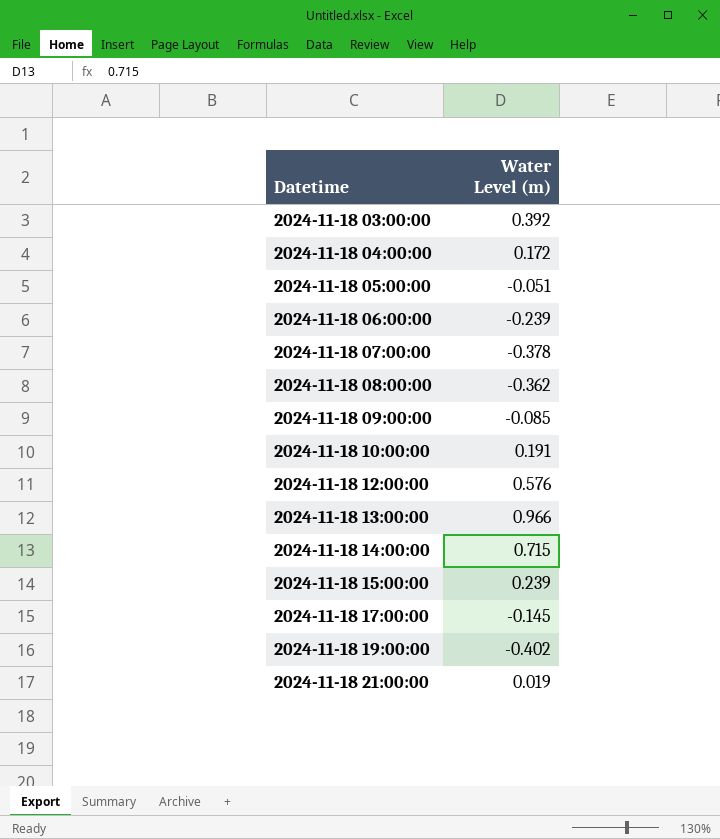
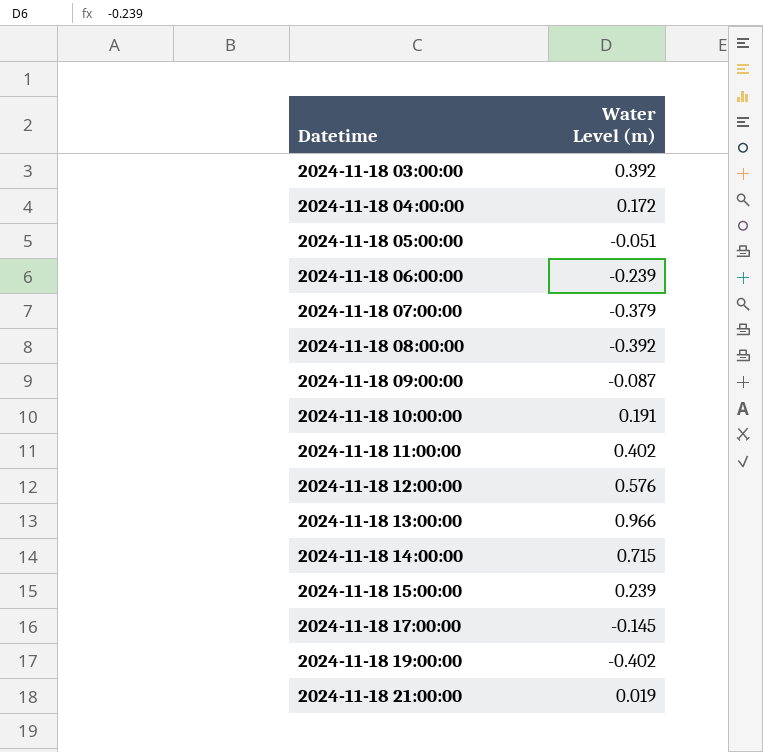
2024-11-18 07:00:00 | Water Level (m): -0.378 -> -0.379
2024-11-18 08:00:00 | Water Level (m): -0.362 -> -0.392
2024-11-18 09:00:00 | Water Level (m): -0.085 -> -0.087
row 2024-11-18 11:00:00: none -> 0.402

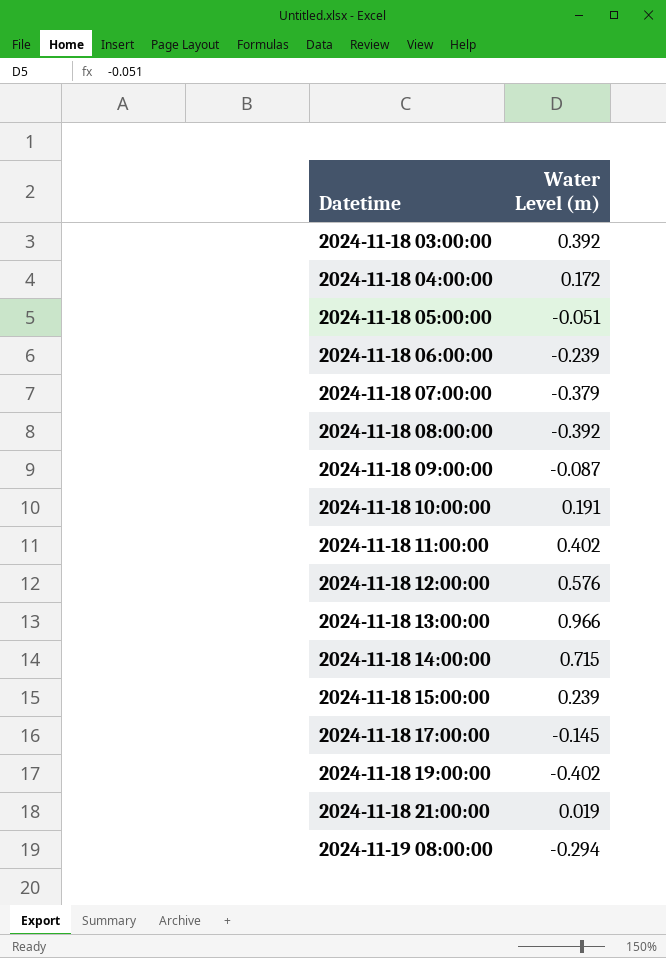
row 2024-11-19 08:00:00: none -> -0.294

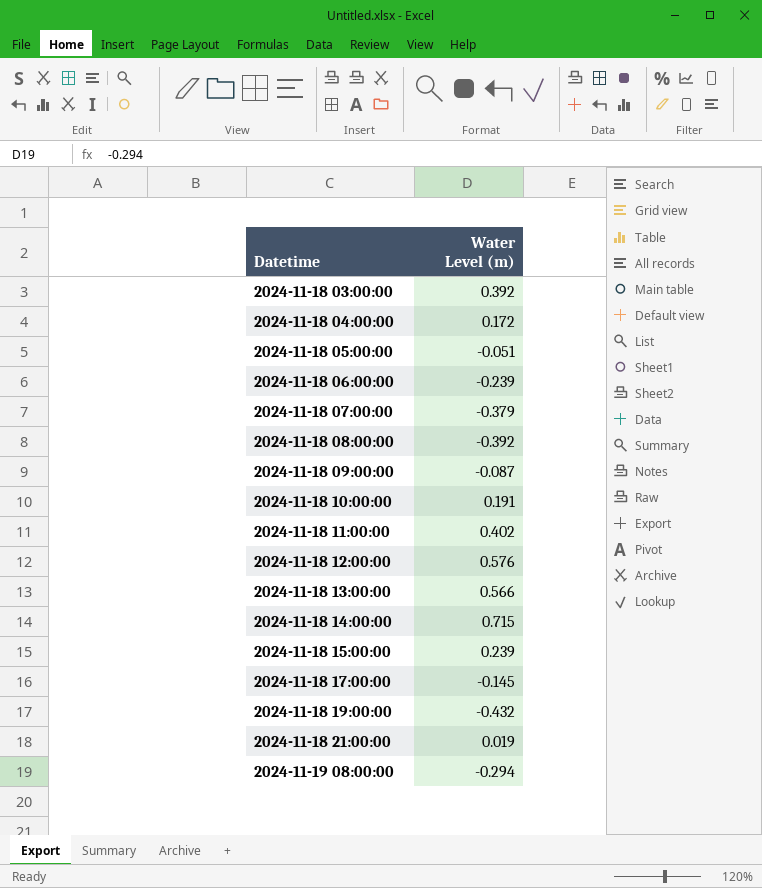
2024-11-18 13:00:00 | Water Level (m): 0.966 -> 0.566
2024-11-18 19:00:00 | Water Level (m): -0.402 -> -0.432

